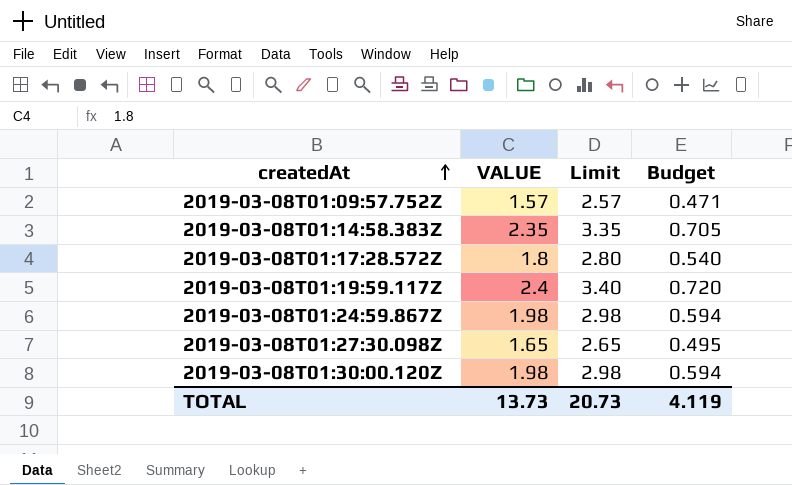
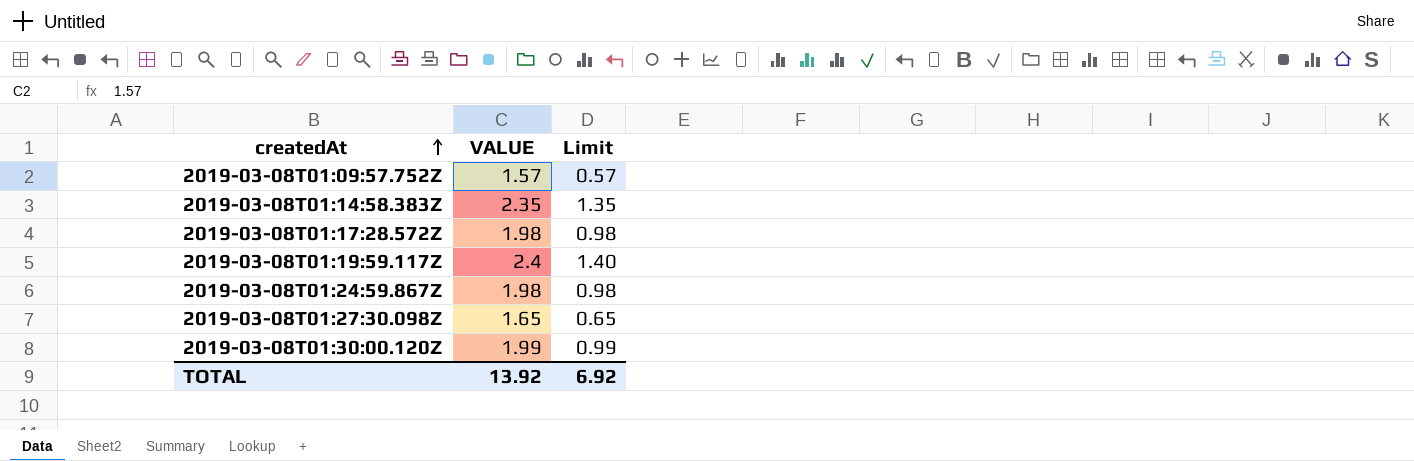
column Budget | formula: [VALUE] * 0.3 -> none
column Limit | formula: [VALUE] + 1 -> [VALUE] - 1
2019-03-08T01:17:28.572Z | VALUE: 1.8 -> 1.98
2019-03-08T01:30:00.120Z | VALUE: 1.98 -> 1.99
TOTAL | VALUE: 13.73 -> 13.92
TOTAL | Limit: 20.73 -> 6.92

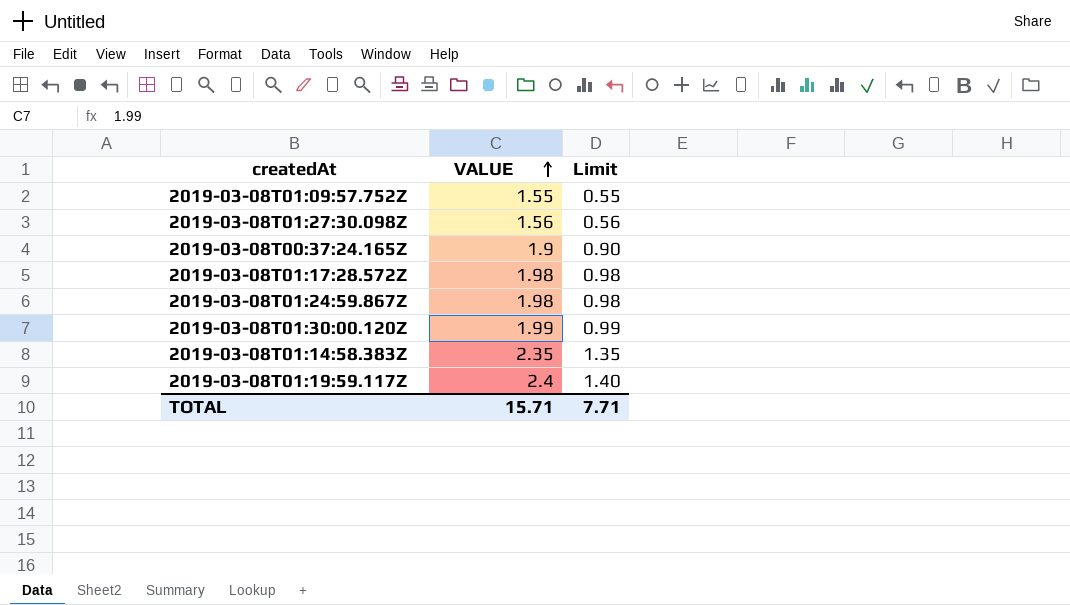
row order: createdAt ascending -> VALUE ascending
2019-03-08T01:09:57.752Z | VALUE: 1.57 -> 1.55
2019-03-08T01:09:57.752Z | Limit: 0.57 -> 0.55
2019-03-08T01:27:30.098Z | VALUE: 1.65 -> 1.56
2019-03-08T01:27:30.098Z | Limit: 0.65 -> 0.56
row 2019-03-08T00:37:24.165Z: none -> 1.9 | 0.90
TOTAL | VALUE: 13.92 -> 15.71
TOTAL | Limit: 6.92 -> 7.71

